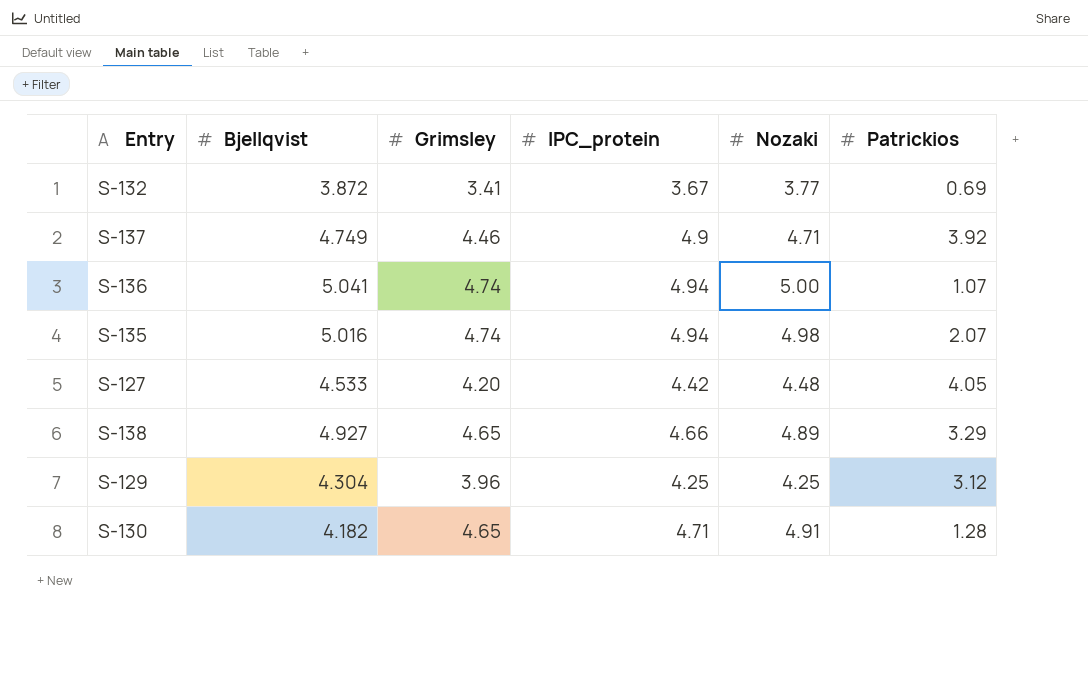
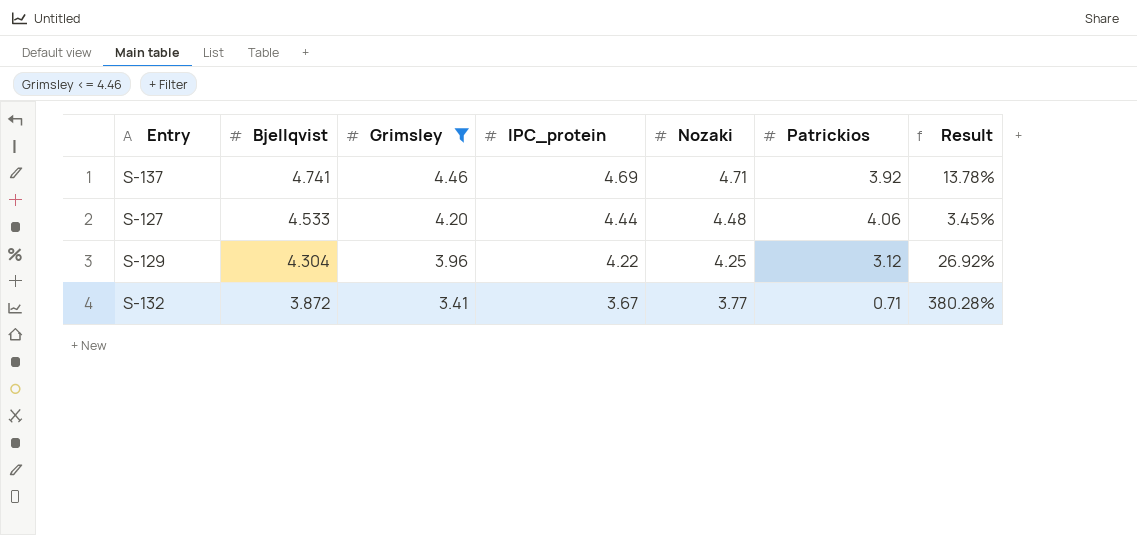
filter: none -> Grimsley <= 4.46
row order: none -> Bjellqvist descending
column Result | formula: none -> ([Grimsley] - [Patrickios]) / [Patrickios]
S-137 | Bjellqvist: 4.749 -> 4.741
S-137 | IPC_protein: 4.9 -> 4.69
S-127 | IPC_protein: 4.42 -> 4.44
S-127 | Patrickios: 4.05 -> 4.06
S-129 | IPC_protein: 4.25 -> 4.22
S-132 | Patrickios: 0.69 -> 0.71

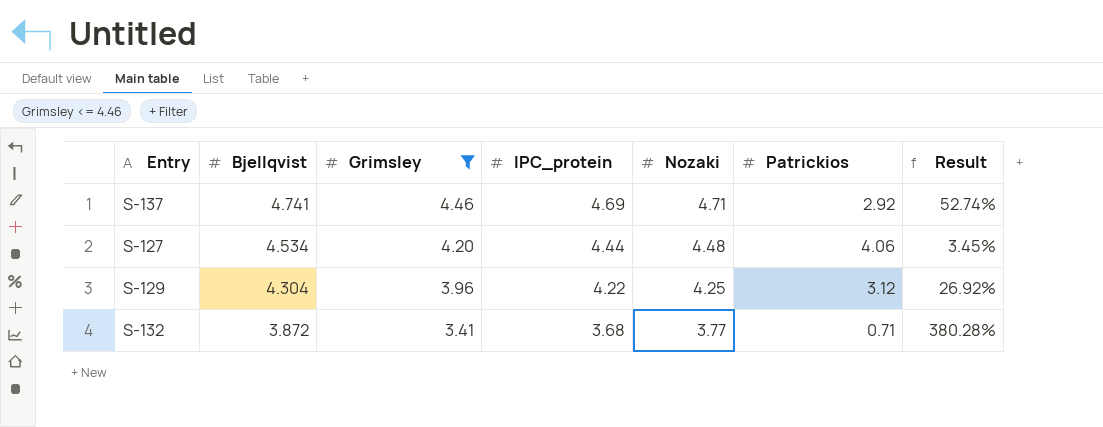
S-137 | Patrickios: 3.92 -> 2.92
S-137 | Result: 13.78% -> 52.74%
S-127 | Bjellqvist: 4.533 -> 4.534
S-132 | IPC_protein: 3.67 -> 3.68

